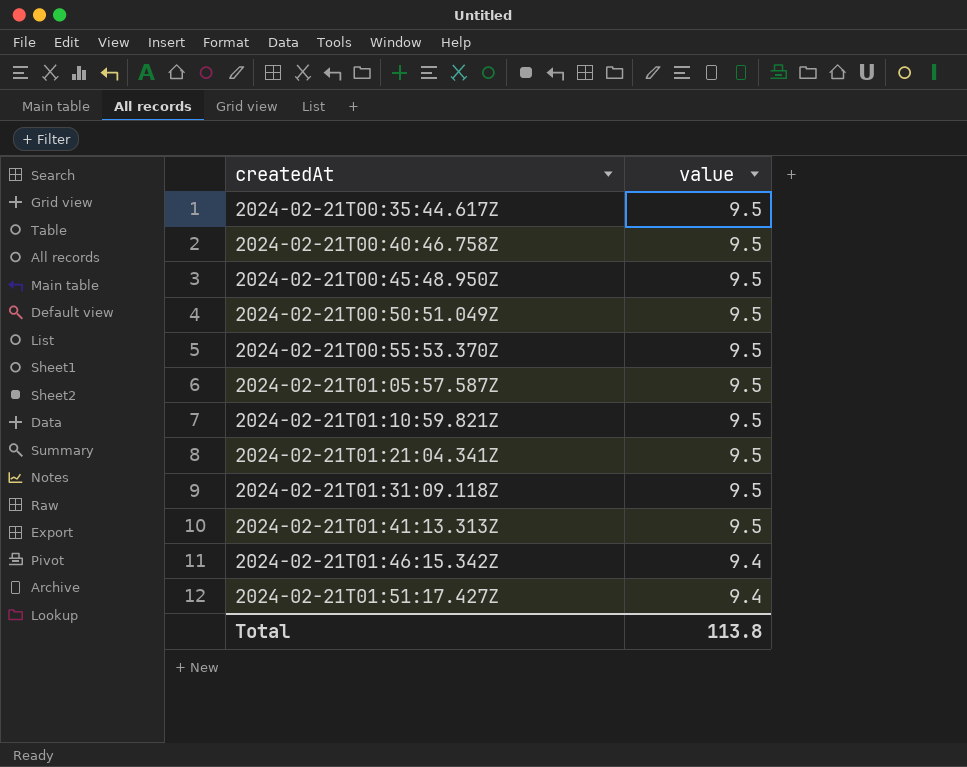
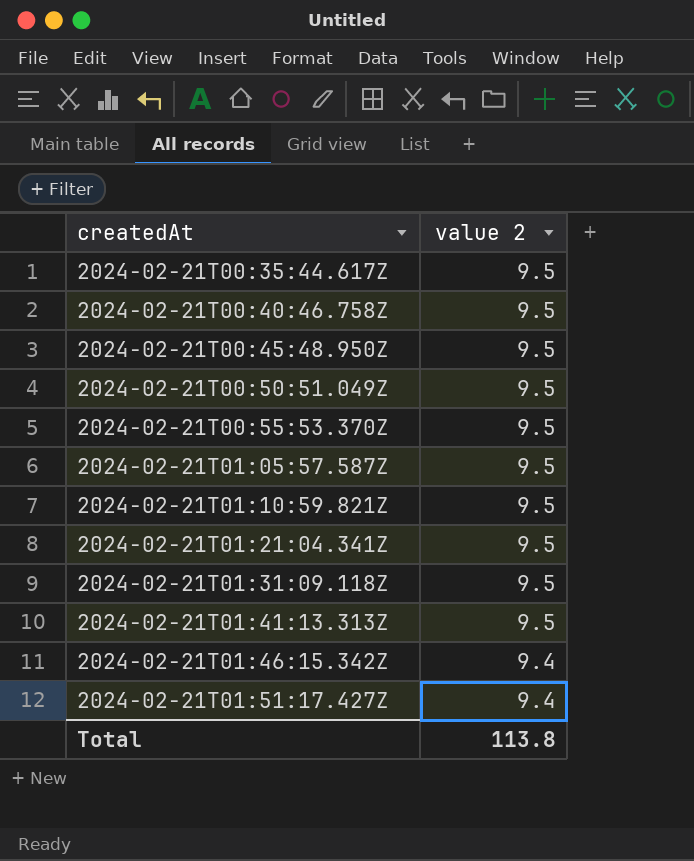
column name: value -> value 2

